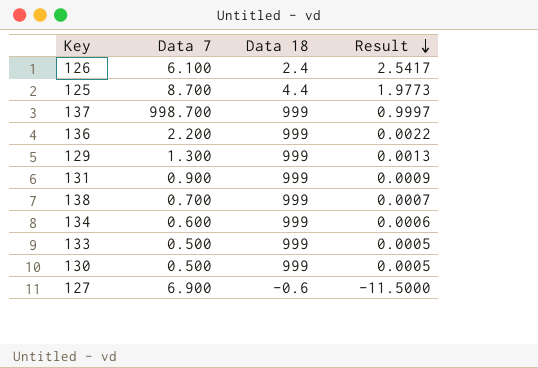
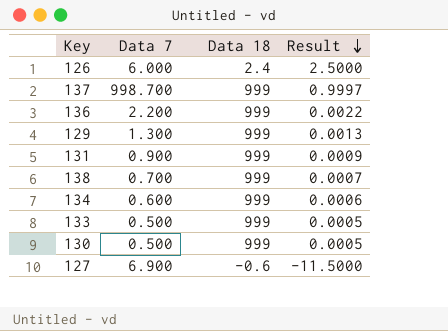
row 125: 8.700 | 4.4 | 1.9773 -> none
126 | Data 7: 6.100 -> 6.000
126 | Result: 2.5417 -> 2.5000

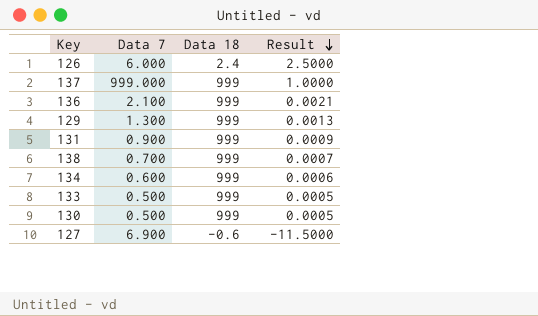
137 | Data 7: 998.700 -> 999.000
137 | Result: 0.9997 -> 1.0000
136 | Data 7: 2.200 -> 2.100
136 | Result: 0.0022 -> 0.0021

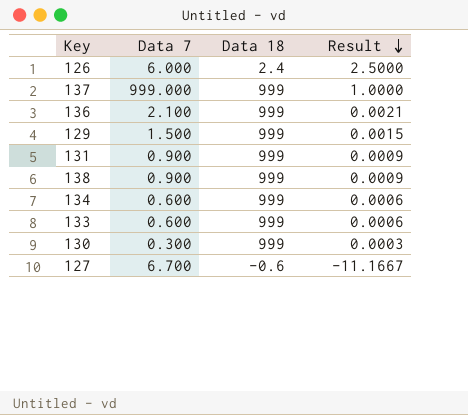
129 | Data 7: 1.300 -> 1.500
129 | Result: 0.0013 -> 0.0015
138 | Data 7: 0.700 -> 0.900
138 | Result: 0.0007 -> 0.0009
133 | Data 7: 0.500 -> 0.600
133 | Result: 0.0005 -> 0.0006
130 | Data 7: 0.500 -> 0.300
130 | Result: 0.0005 -> 0.0003
127 | Data 7: 6.900 -> 6.700
127 | Result: -11.5000 -> -11.1667

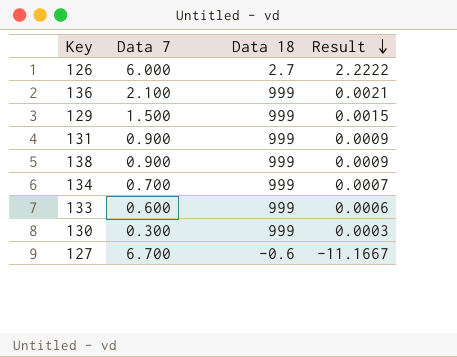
row 137: 999.000 | 999 | 1.0000 -> none
126 | Data 18: 2.4 -> 2.7
126 | Result: 2.5000 -> 2.2222
134 | Data 7: 0.600 -> 0.700
134 | Result: 0.0006 -> 0.0007

